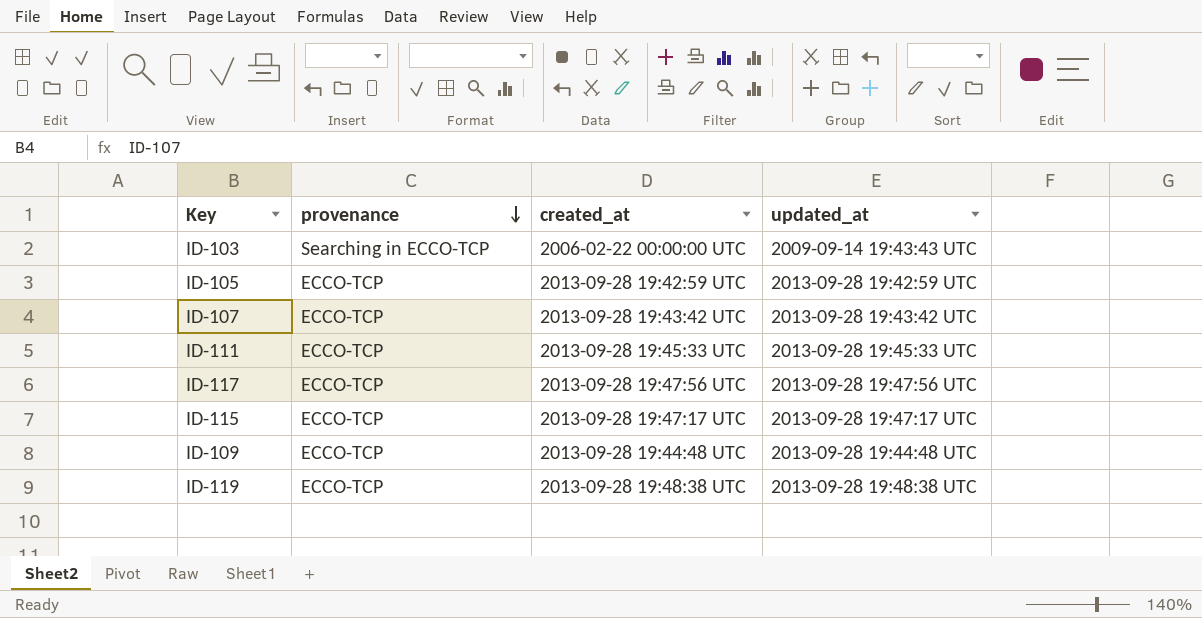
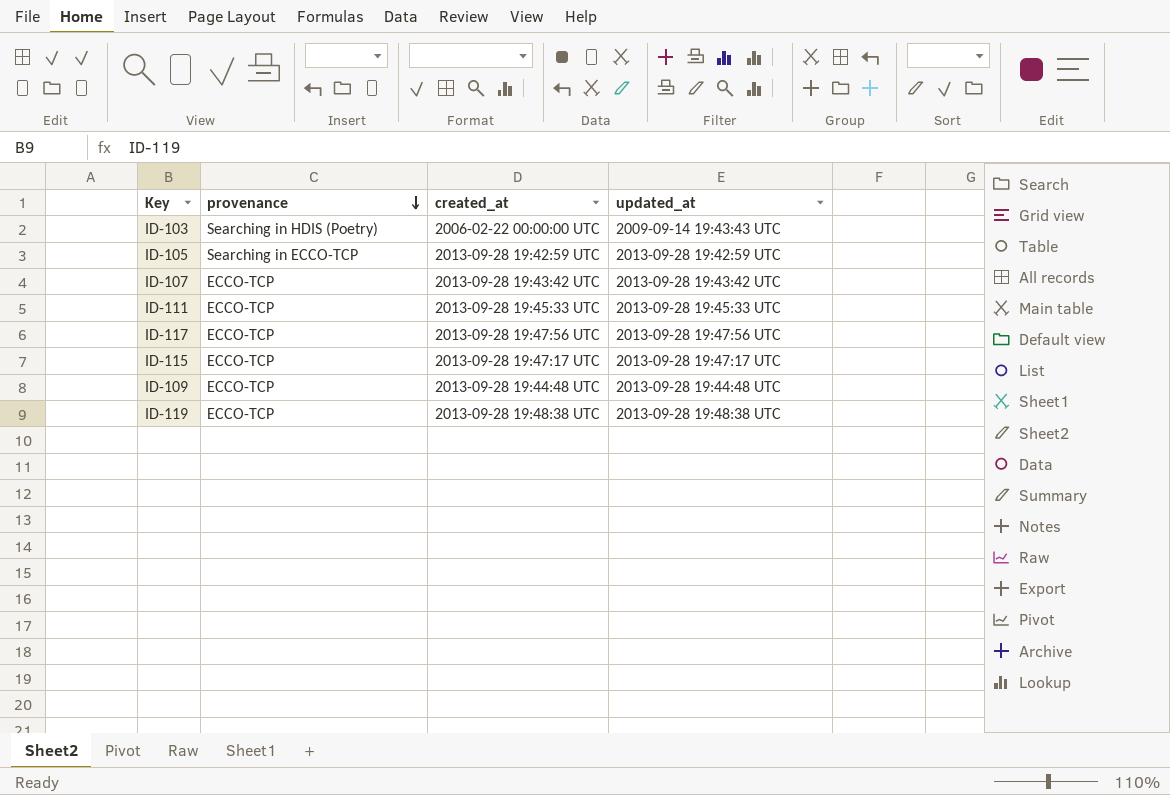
ID-103 | provenance: Searching in ECCO-TCP -> Searching in HDIS (Poetry)
ID-105 | provenance: ECCO-TCP -> Searching in ECCO-TCP

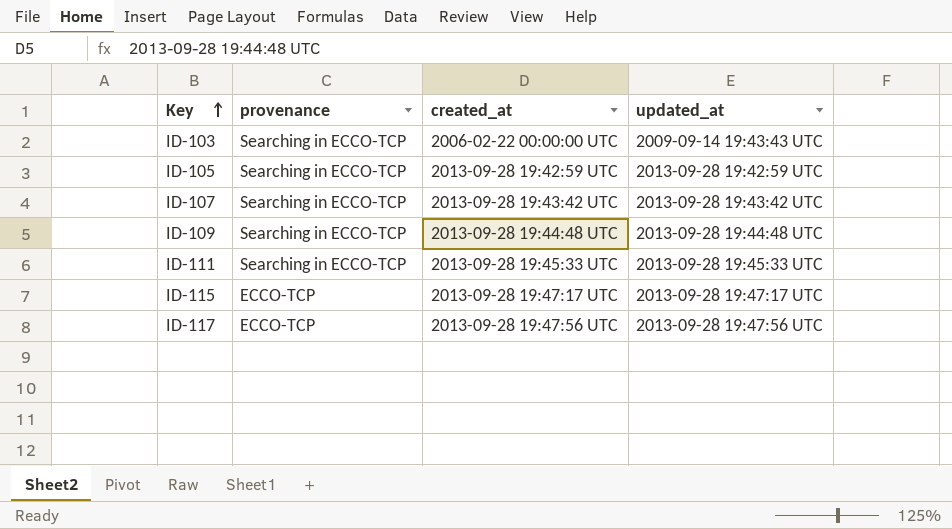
row order: provenance descending -> Key ascending
row ID-119: ECCO-TCP | 2013-09-28 19:48:38 UTC | 2013-09-28 19:48:38 UTC -> none
ID-103 | provenance: Searching in HDIS (Poetry) -> Searching in ECCO-TCP
ID-107 | provenance: ECCO-TCP -> Searching in ECCO-TCP
ID-109 | provenance: ECCO-TCP -> Searching in ECCO-TCP
ID-111 | provenance: ECCO-TCP -> Searching in ECCO-TCP

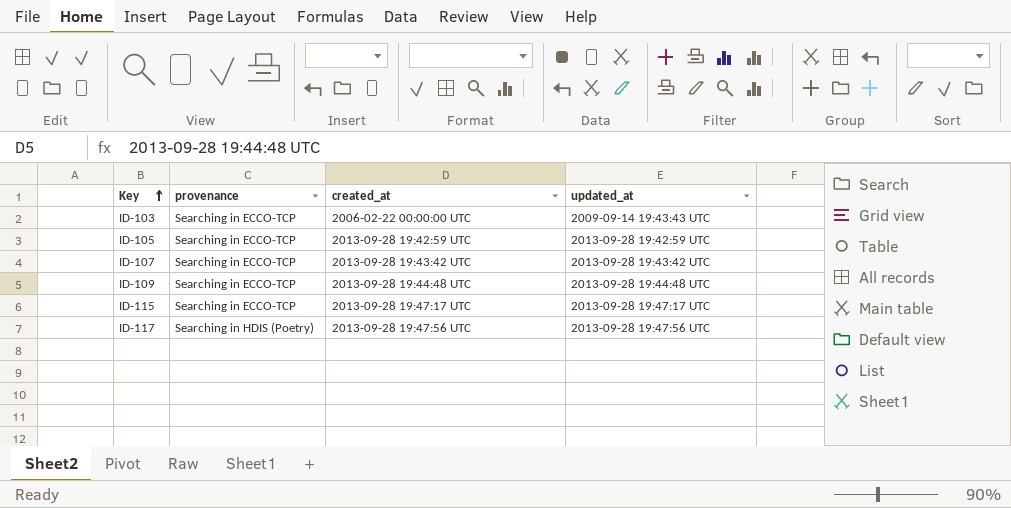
row ID-111: Searching in ECCO-TCP | 2013-09-28 19:45:33 UTC | 2013-09-28 19:45:33 UTC -> none
ID-115 | provenance: ECCO-TCP -> Searching in ECCO-TCP
ID-117 | provenance: ECCO-TCP -> Searching in HDIS (Poetry)

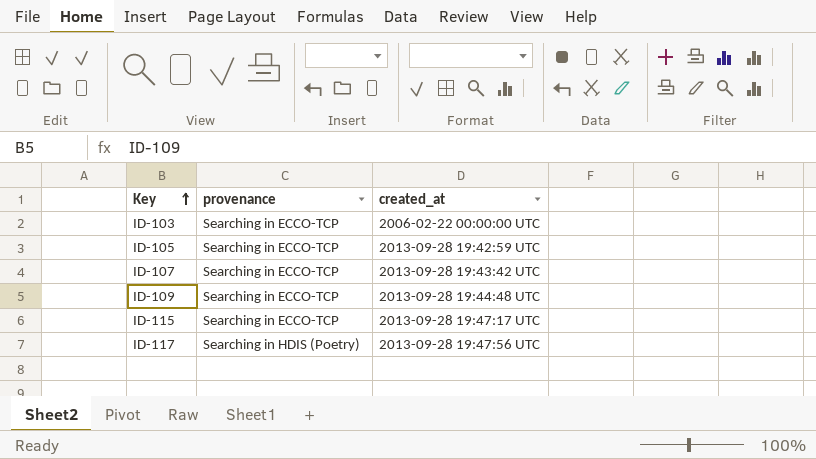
column updated_at | position: 4 -> none

